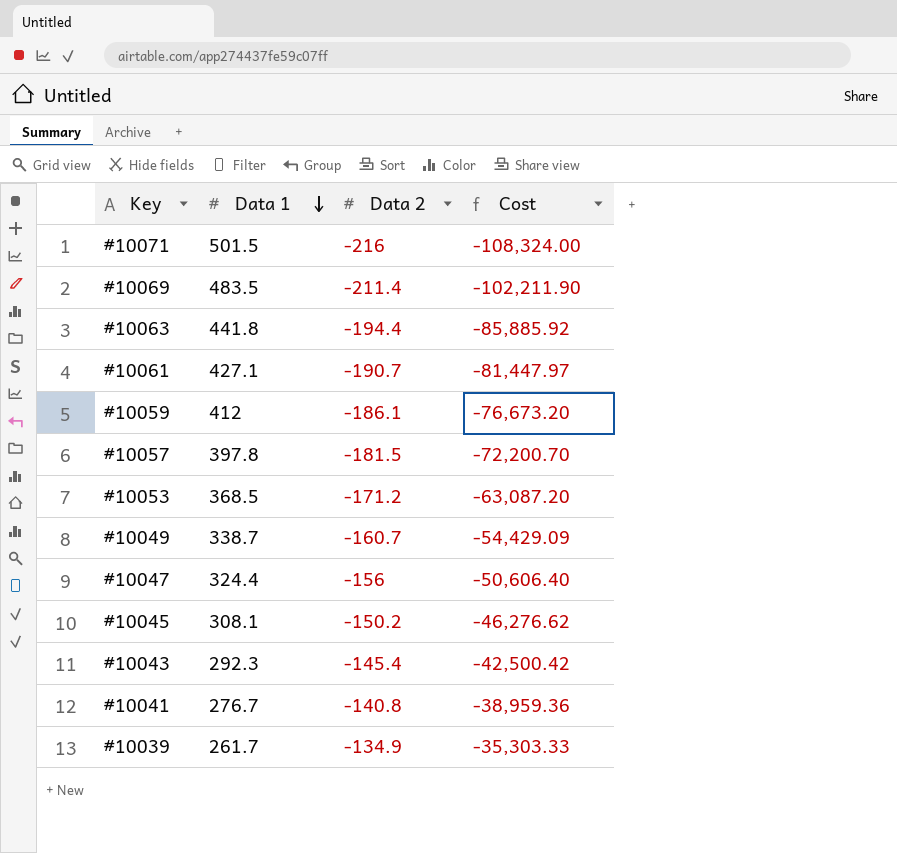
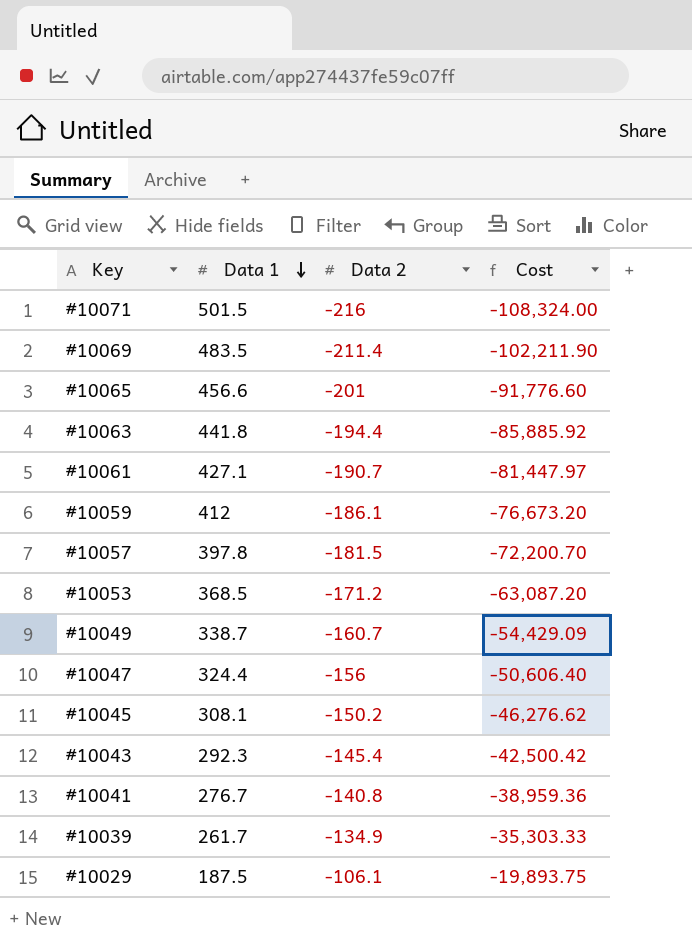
row #10065: none -> 456.6 | -201 | -91,776.60
row #10029: none -> 187.5 | -106.1 | -19,893.75

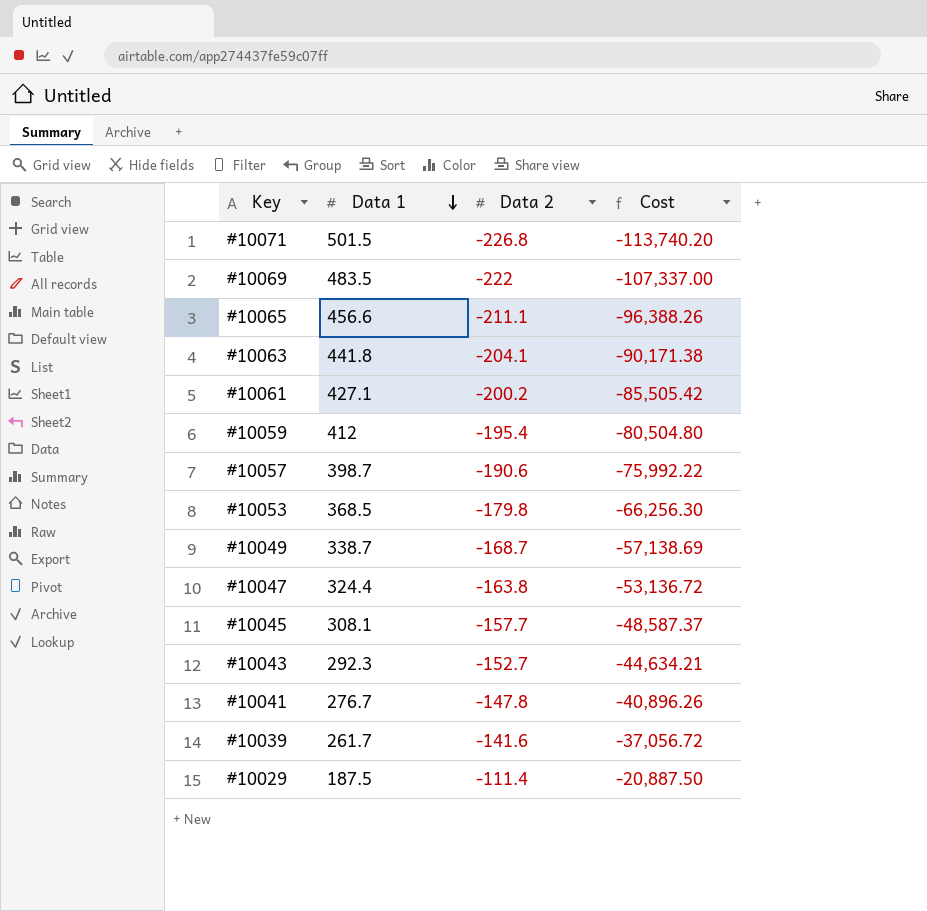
#10071 | Data 2: -216 -> -226.8
#10071 | Cost: -108,324.00 -> -113,740.20
#10069 | Data 2: -211.4 -> -222
#10069 | Cost: -102,211.90 -> -107,337.00
#10065 | Data 2: -201 -> -211.1
#10065 | Cost: -91,776.60 -> -96,388.26
#10063 | Data 2: -194.4 -> -204.1
#10063 | Cost: -85,885.92 -> -90,171.38
#10061 | Data 2: -190.7 -> -200.2
#10061 | Cost: -81,447.97 -> -85,505.42
#10059 | Data 2: -186.1 -> -195.4
#10059 | Cost: -76,673.20 -> -80,504.80
#10057 | Data 1: 397.8 -> 398.7
#10057 | Data 2: -181.5 -> -190.6
#10057 | Cost: -72,200.70 -> -75,992.22
#10053 | Data 2: -171.2 -> -179.8
#10053 | Cost: -63,087.20 -> -66,256.30
#10049 | Data 2: -160.7 -> -168.7
#10049 | Cost: -54,429.09 -> -57,138.69
#10047 | Data 2: -156 -> -163.8
#10047 | Cost: -50,606.40 -> -53,136.72
#10045 | Data 2: -150.2 -> -157.7
#10045 | Cost: -46,276.62 -> -48,587.37
#10043 | Data 2: -145.4 -> -152.7
#10043 | Cost: -42,500.42 -> -44,634.21
#10041 | Data 2: -140.8 -> -147.8
#10041 | Cost: -38,959.36 -> -40,896.26
#10039 | Data 2: -134.9 -> -141.6
#10039 | Cost: -35,303.33 -> -37,056.72
#10029 | Data 2: -106.1 -> -111.4
#10029 | Cost: -19,893.75 -> -20,887.50

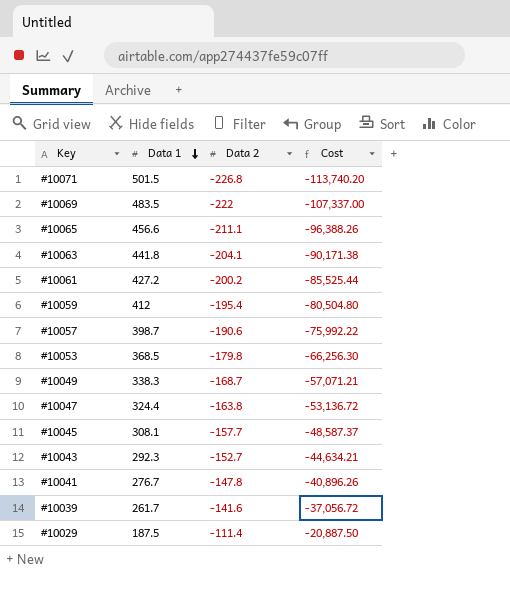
#10061 | Data 1: 427.1 -> 427.2
#10061 | Cost: -85,505.42 -> -85,525.44
#10049 | Data 1: 338.7 -> 338.3
#10049 | Cost: -57,138.69 -> -57,071.21

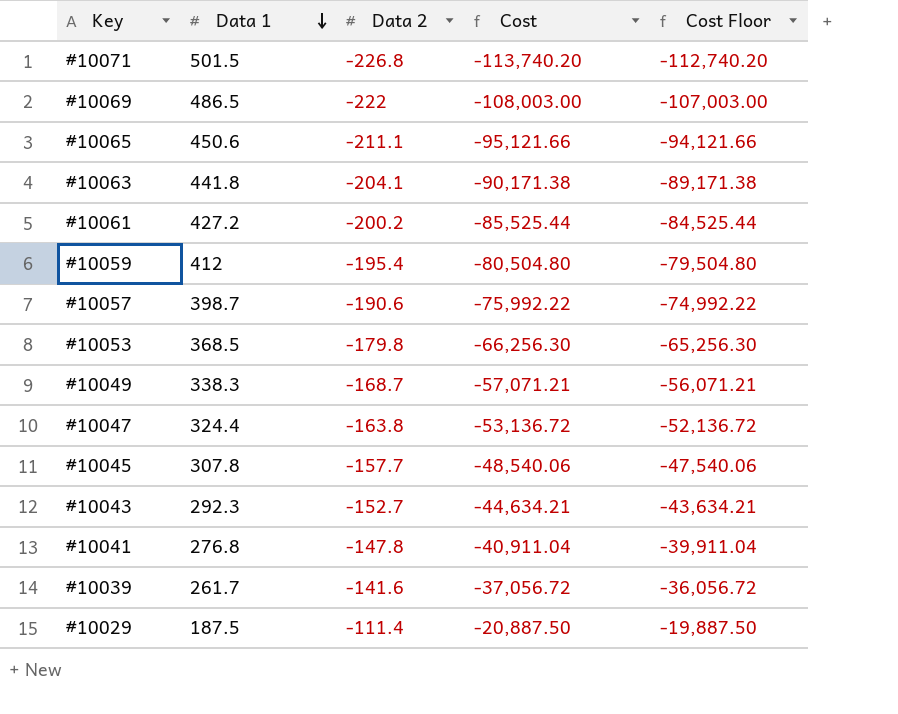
column Cost Floor | formula: none -> [Cost] + 1000
#10069 | Data 1: 483.5 -> 486.5
#10069 | Cost: -107,337.00 -> -108,003.00
#10065 | Data 1: 456.6 -> 450.6
#10065 | Cost: -96,388.26 -> -95,121.66
#10045 | Data 1: 308.1 -> 307.8
#10045 | Cost: -48,587.37 -> -48,540.06
#10041 | Data 1: 276.7 -> 276.8
#10041 | Cost: -40,896.26 -> -40,911.04

